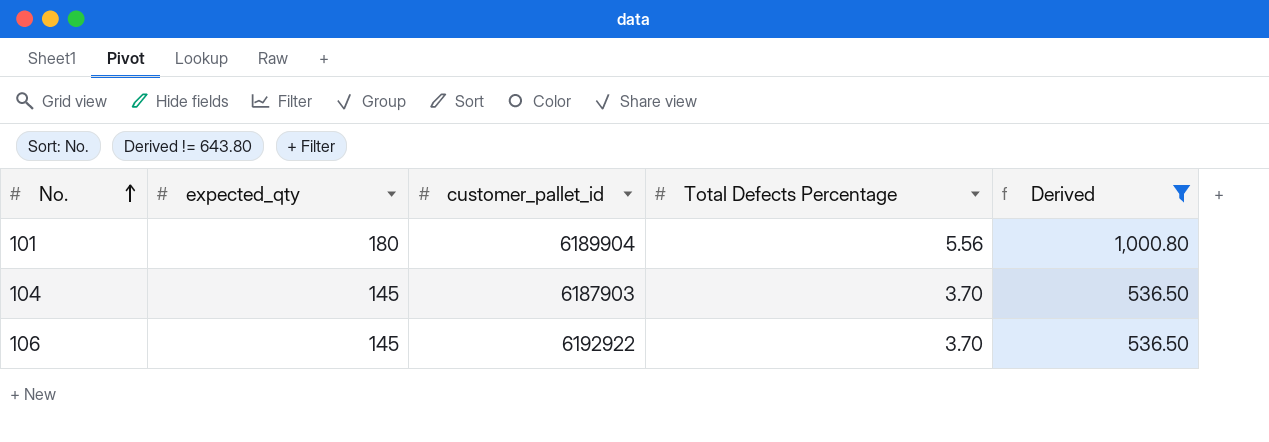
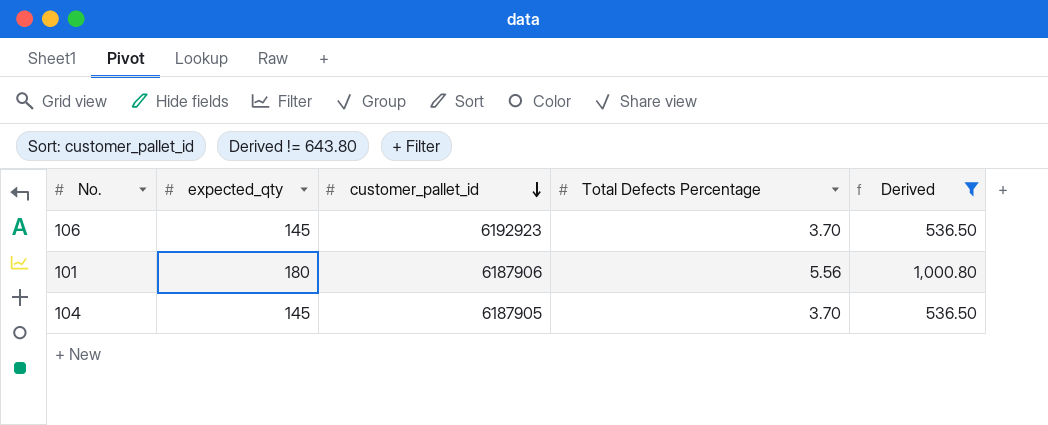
row order: No. ascending -> customer_pallet_id descending
106 | customer_pallet_id: 6192922 -> 6192923
101 | customer_pallet_id: 6189904 -> 6187906
104 | customer_pallet_id: 6187903 -> 6187905

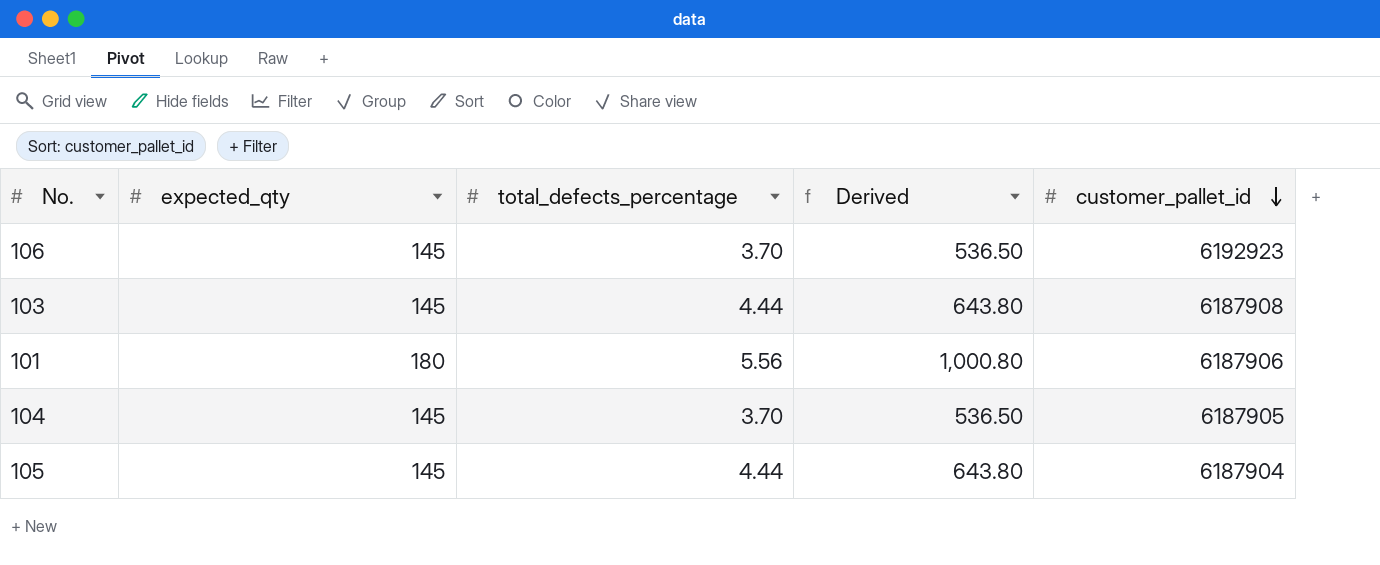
filter: Derived != 643.80 -> none
column name: Total Defects Percentage -> total_defects_percentage
column customer_pallet_id | position: 3 -> 5

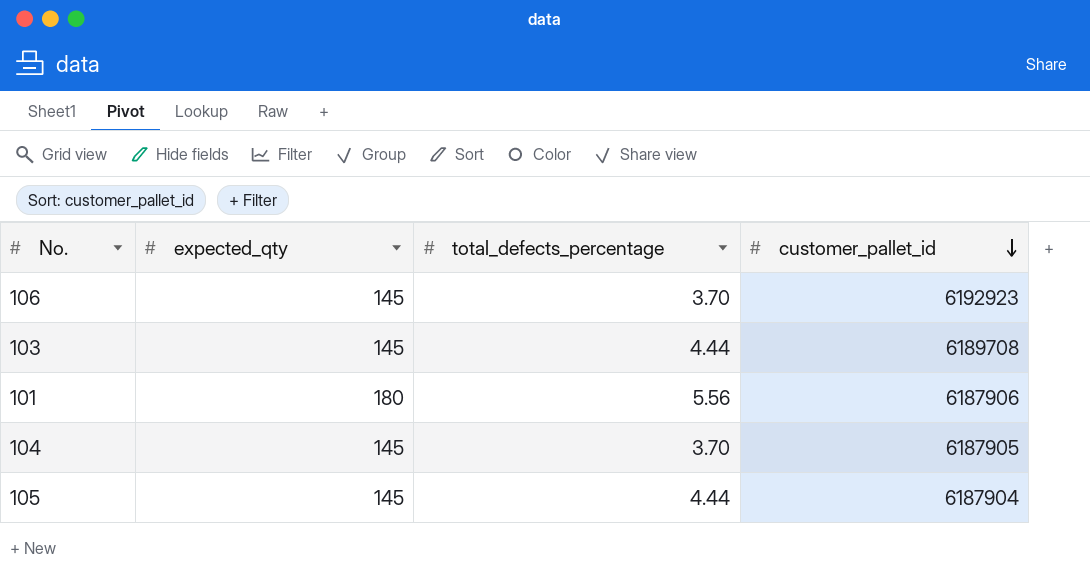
column Derived | formula: [expected_qty] * [total_defects_percentage] -> none
103 | customer_pallet_id: 6187908 -> 6189708

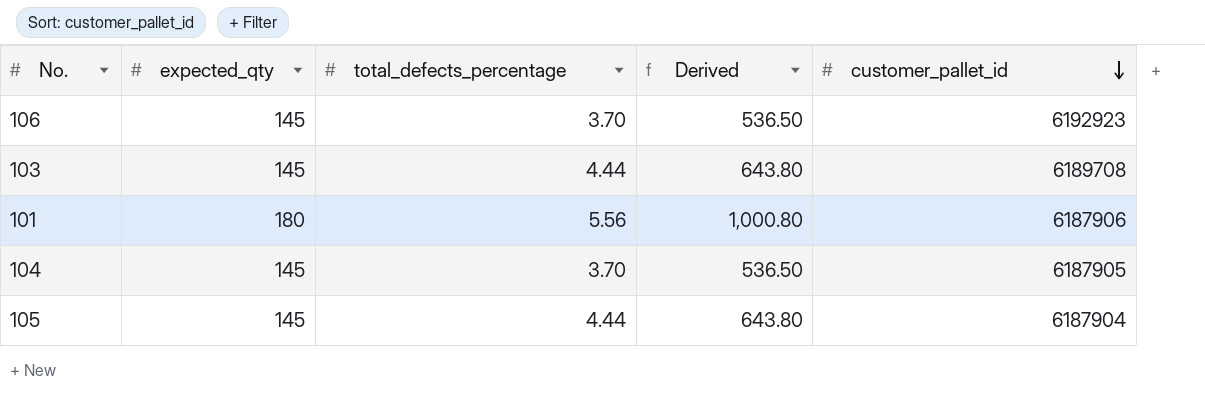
column Derived | formula: none -> [expected_qty] * [total_defects_percentage]

